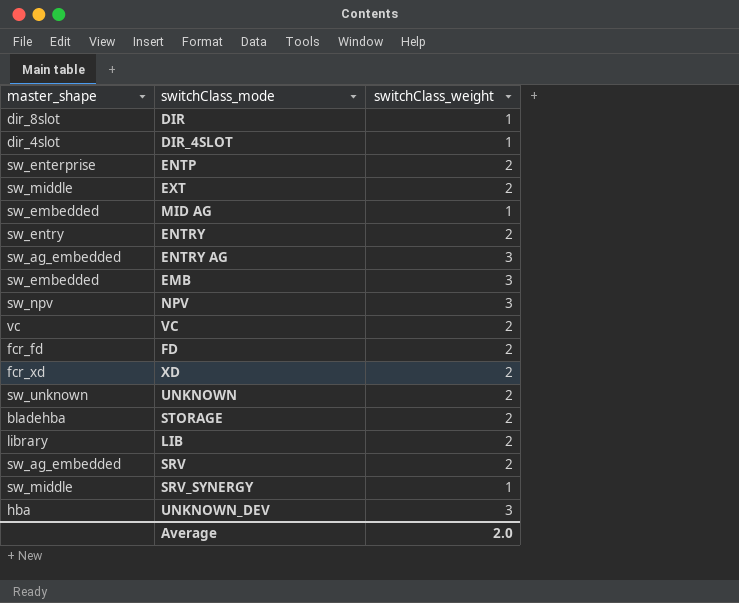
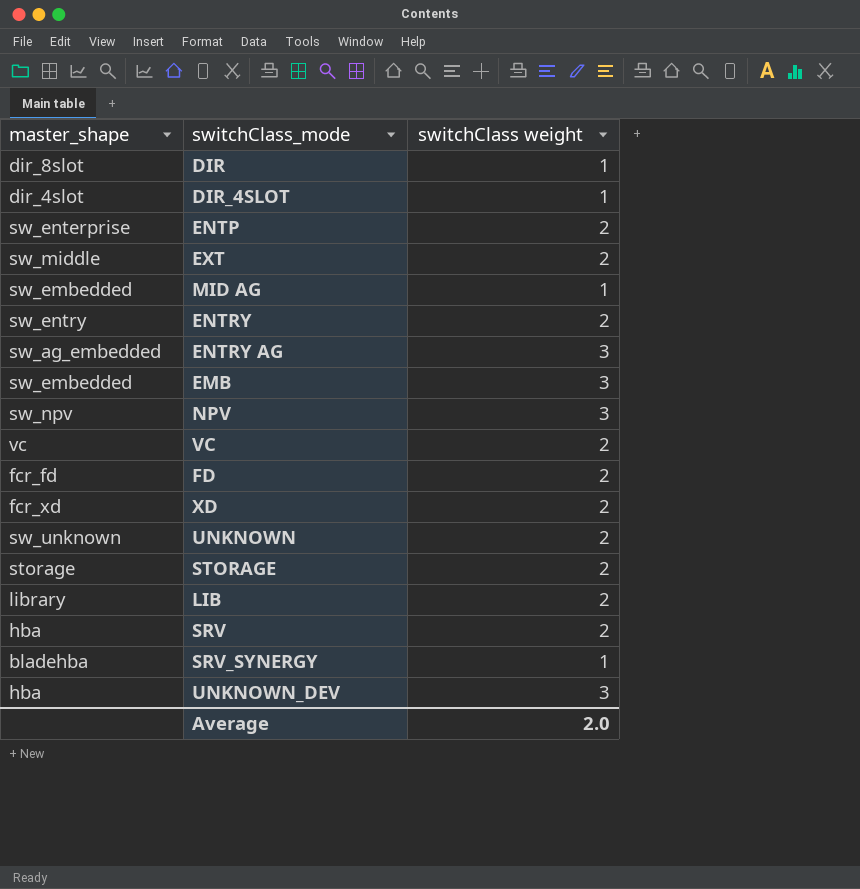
column name: switchClass_weight -> switchClass weight
STORAGE | master_shape: bladehba -> storage
SRV | master_shape: sw_ag_embedded -> hba
SRV_SYNERGY | master_shape: sw_middle -> bladehba

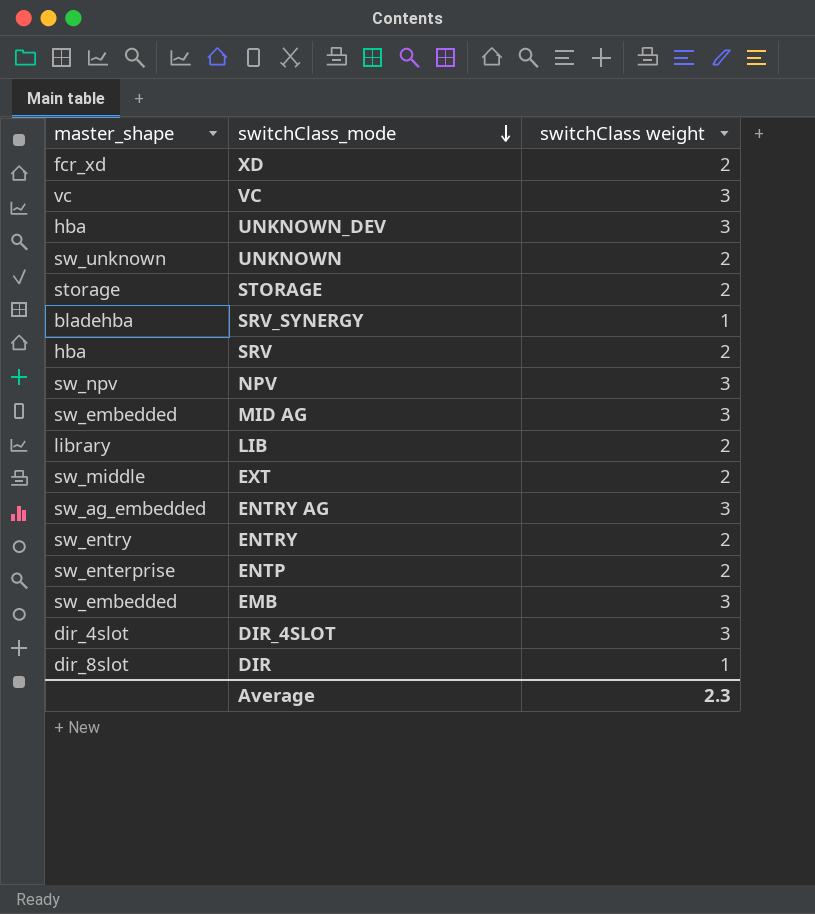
row order: none -> switchClass_mode descending
row FD: fcr_fd | 2 -> none
VC | switchClass weight: 2 -> 3
MID AG | switchClass weight: 1 -> 3
DIR_4SLOT | switchClass weight: 1 -> 3
Average | switchClass weight: 2.0 -> 2.3

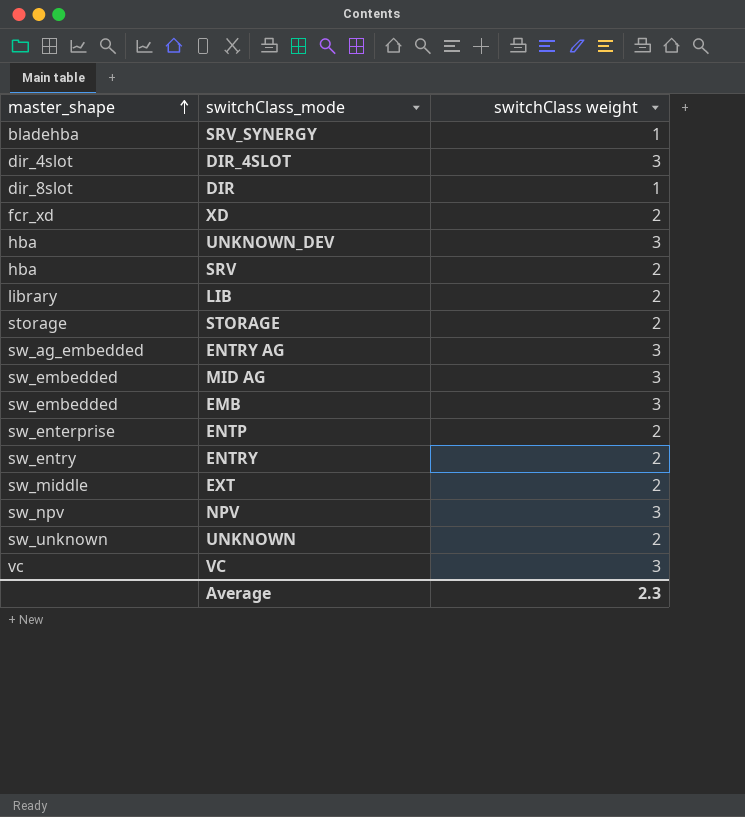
row order: switchClass_mode descending -> master_shape ascending

